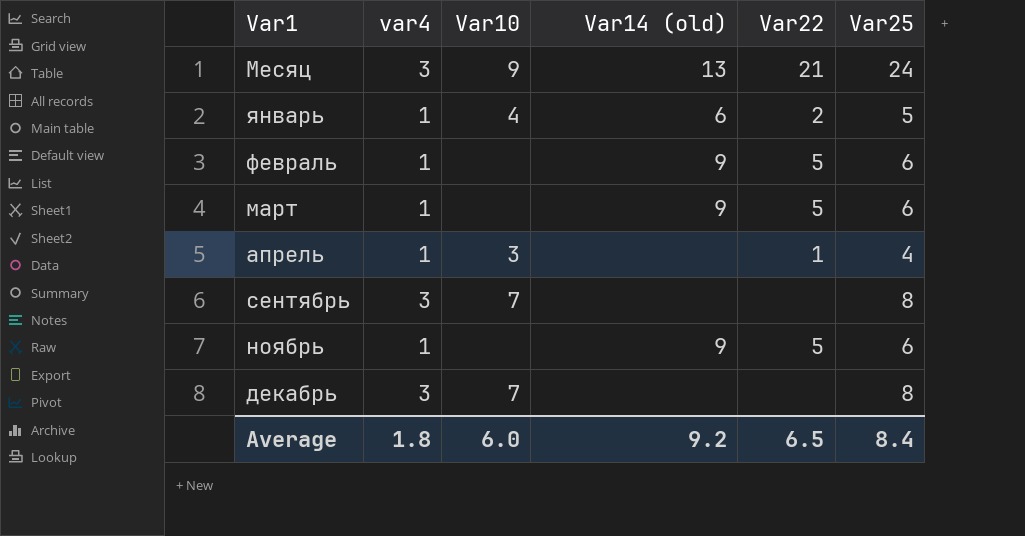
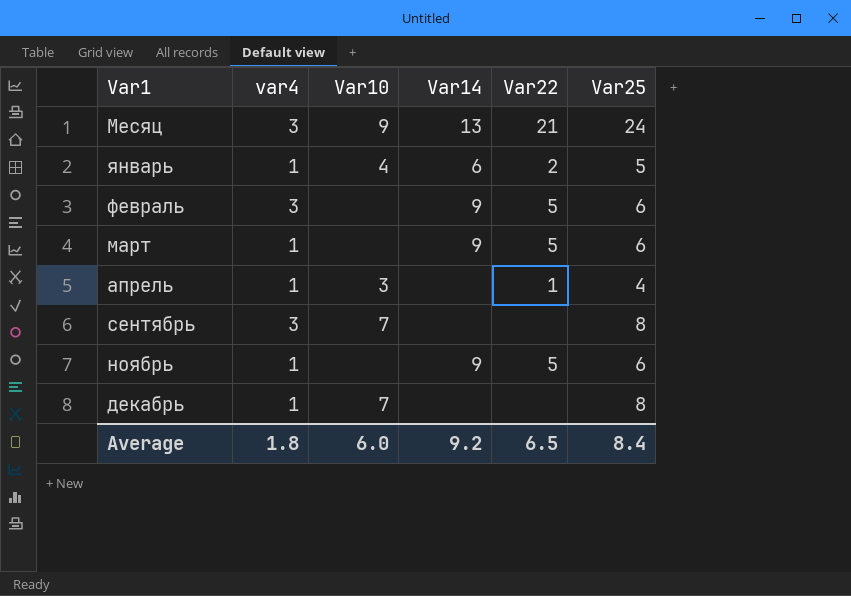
column name: Var14 (old) -> Var14
февраль | var4: 1 -> 3
декабрь | var4: 3 -> 1

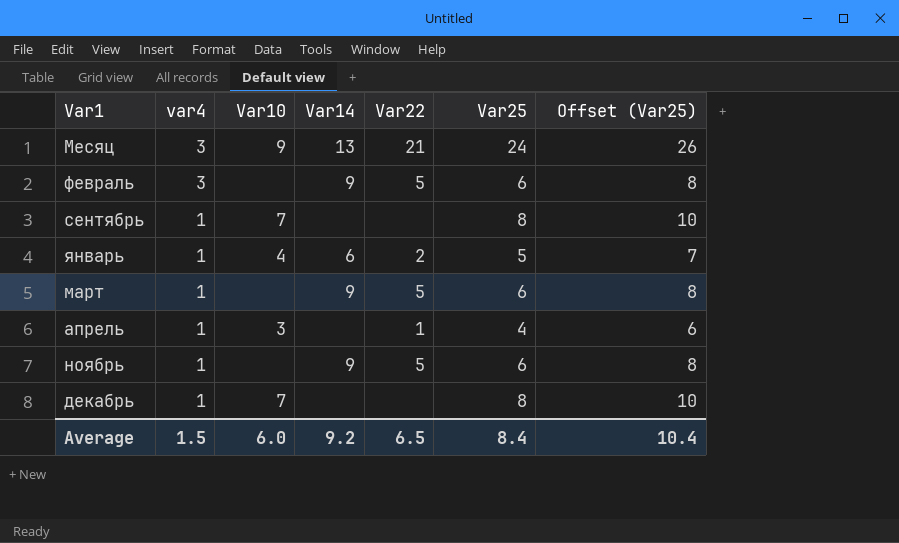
row order: none -> var4 descending
column Offset (Var25) | formula: none -> [Var25] + 2
сентябрь | var4: 3 -> 1
Average | var4: 1.8 -> 1.5

